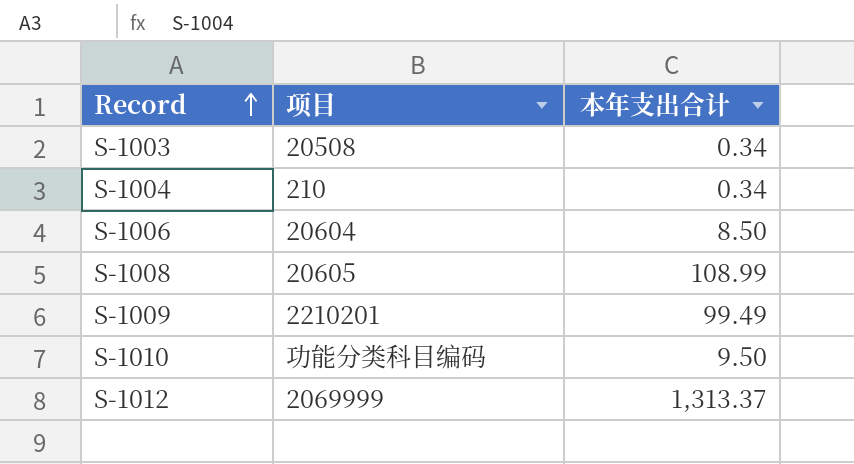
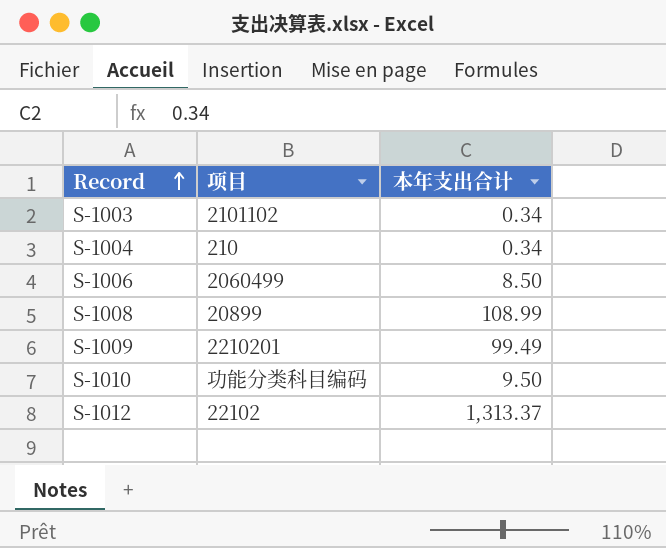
S-1003 | 项目: 20508 -> 2101102
S-1006 | 项目: 20604 -> 2060499
S-1008 | 项目: 20605 -> 20899
S-1012 | 项目: 2069999 -> 22102

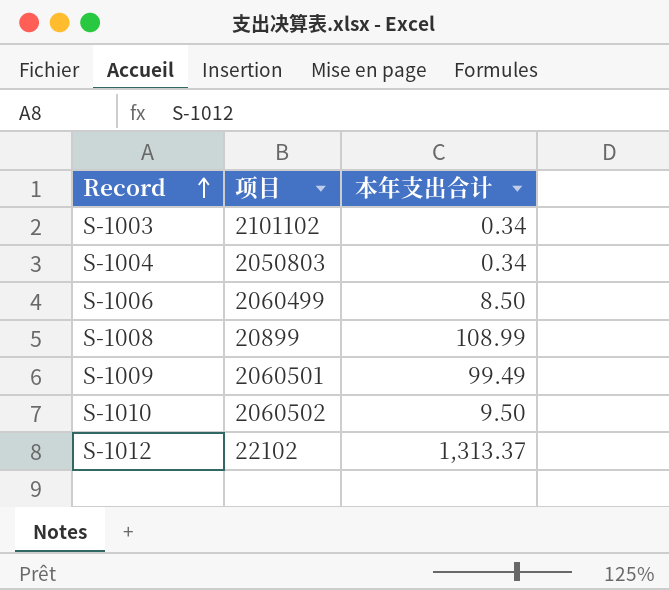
S-1004 | 项目: 210 -> 2050803
S-1009 | 项目: 2210201 -> 2060501
S-1010 | 项目: 功能分类科目编码 -> 2060502

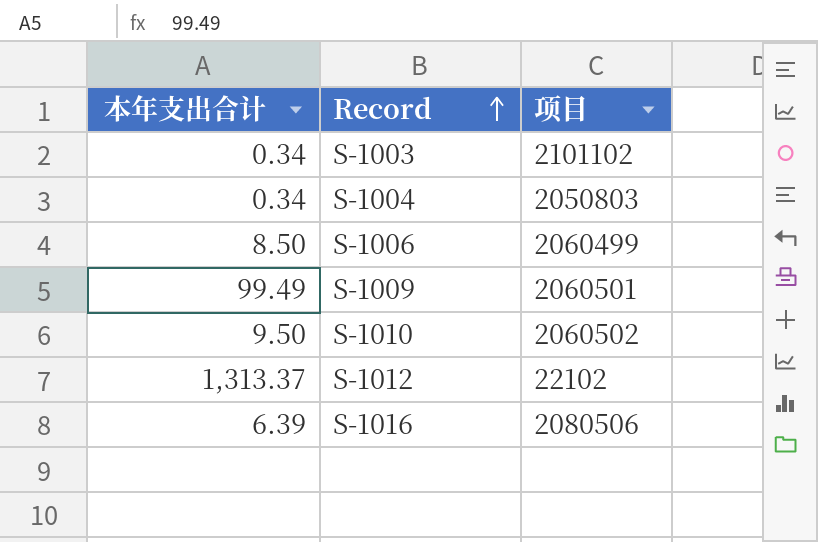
column 本年支出合计 | position: 3 -> 1
row S-1008: 20899 | 108.99 -> none
row S-1016: none -> 6.39 | 2080506

